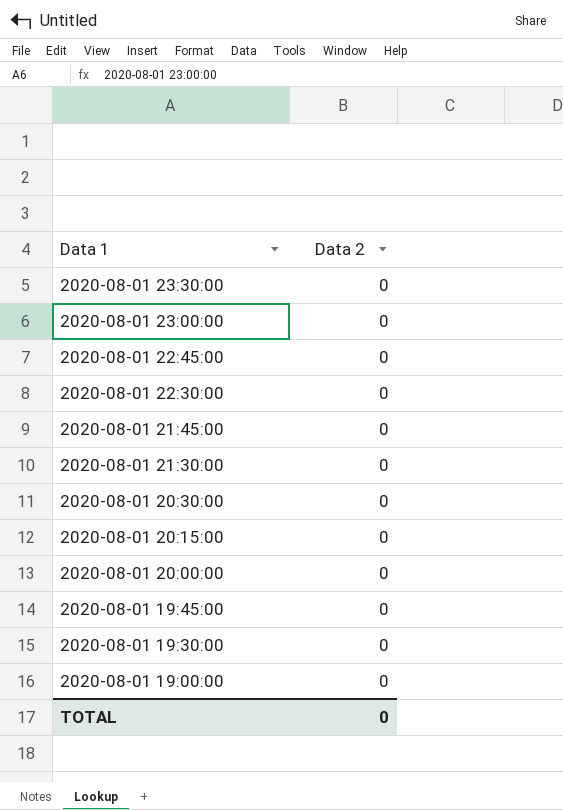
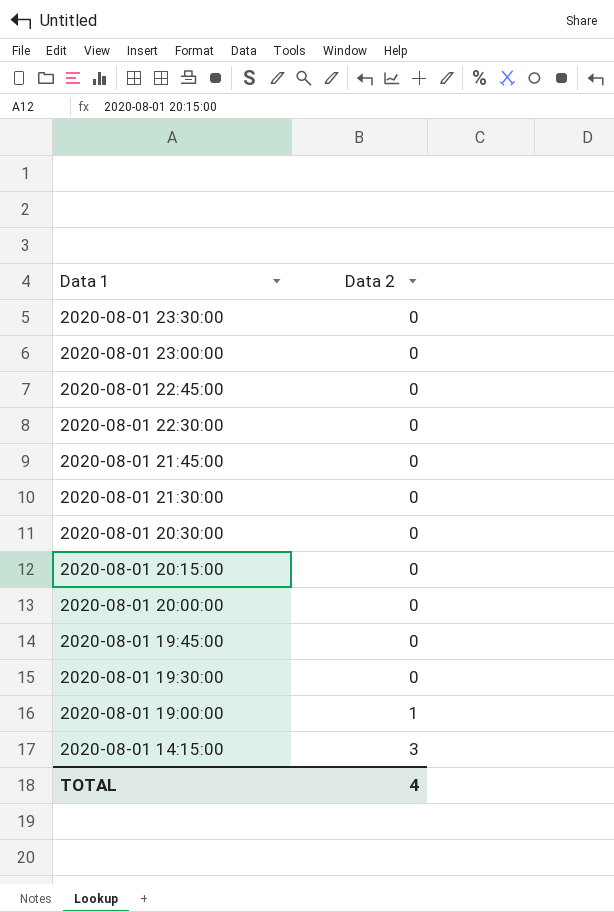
2020-08-01 19:00:00 | Data 2: 0 -> 1
row 2020-08-01 14:15:00: none -> 3
TOTAL | Data 2: 0 -> 4

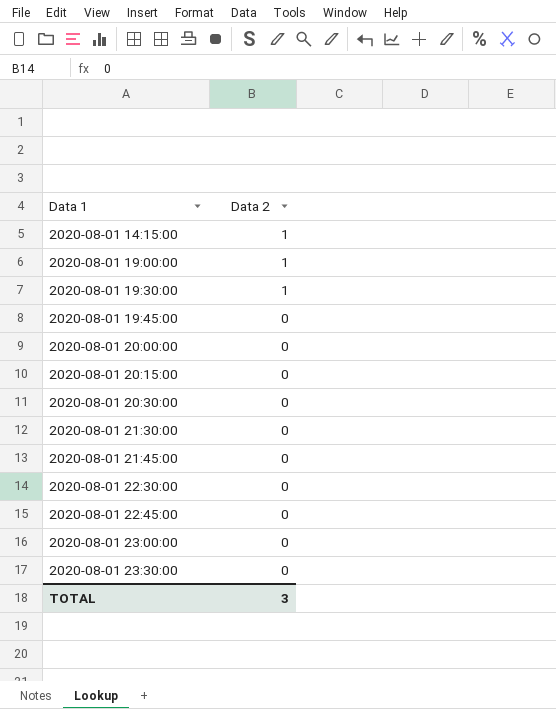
row order: Data 1 descending -> Data 1 ascending
2020-08-01 14:15:00 | Data 2: 3 -> 1
2020-08-01 19:30:00 | Data 2: 0 -> 1
TOTAL | Data 2: 4 -> 3

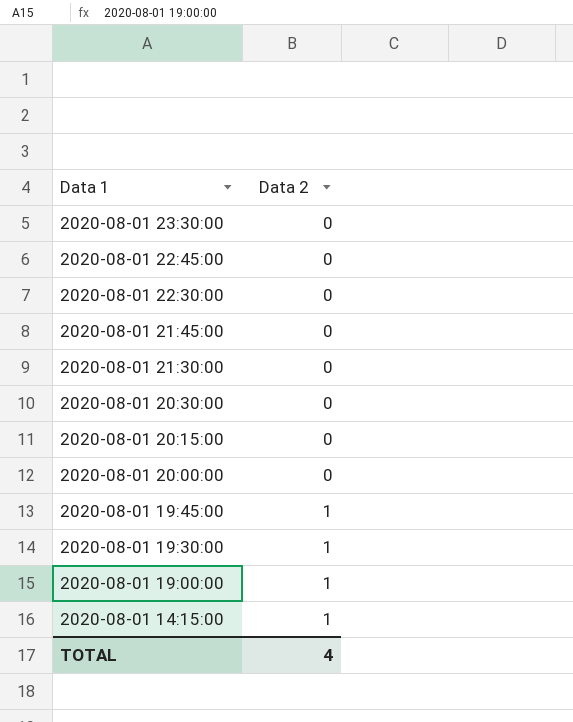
row order: Data 1 ascending -> Data 1 descending
row 2020-08-01 23:00:00: 0 -> none
2020-08-01 19:45:00 | Data 2: 0 -> 1
TOTAL | Data 2: 3 -> 4

